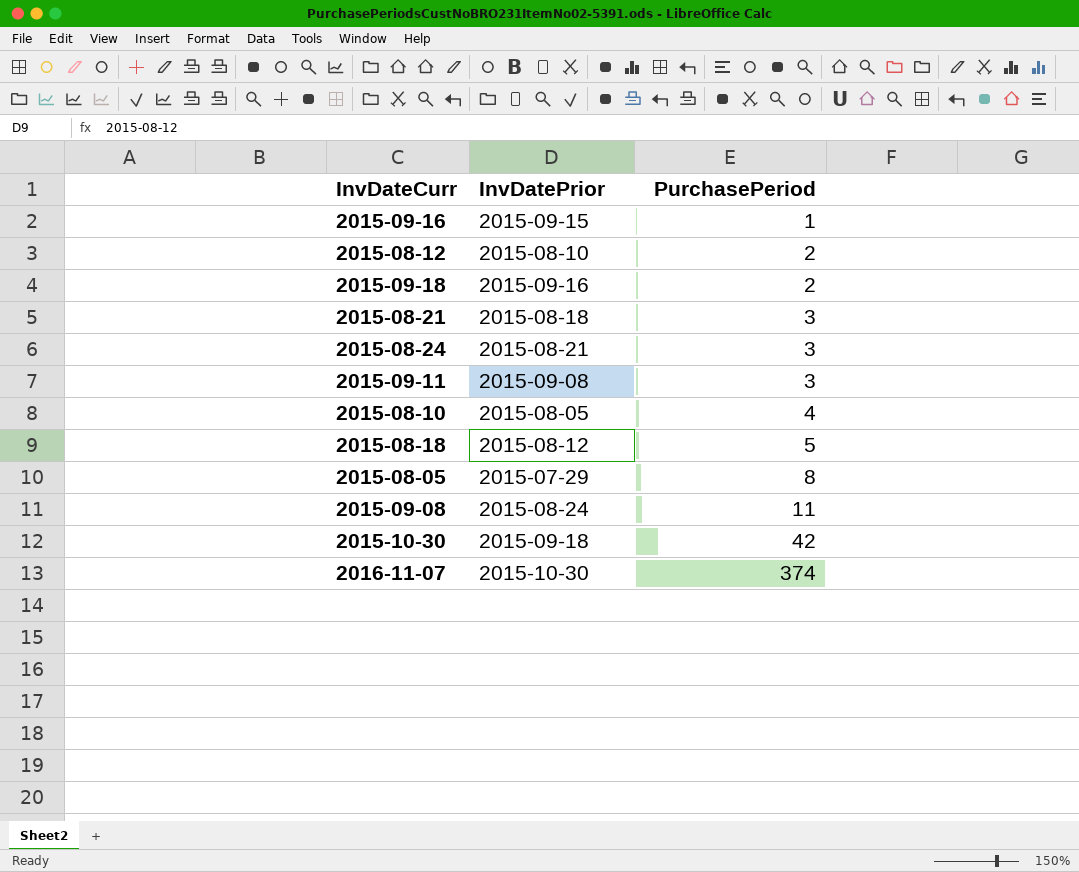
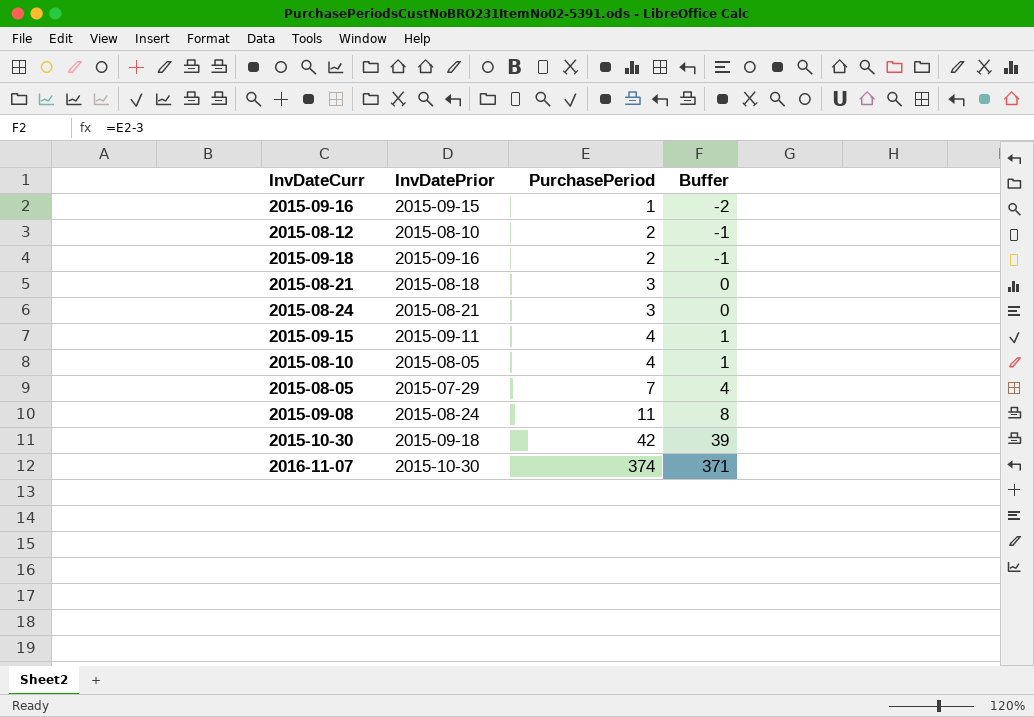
column Buffer | formula: none -> [PurchasePeriod] - 3
row 2015-09-11: 2015-09-08 | 3 -> none
row 2015-08-18: 2015-08-12 | 5 -> none
row 2015-09-15: none -> 2015-09-11 | 4 | 1
2015-08-05 | PurchasePeriod: 8 -> 7

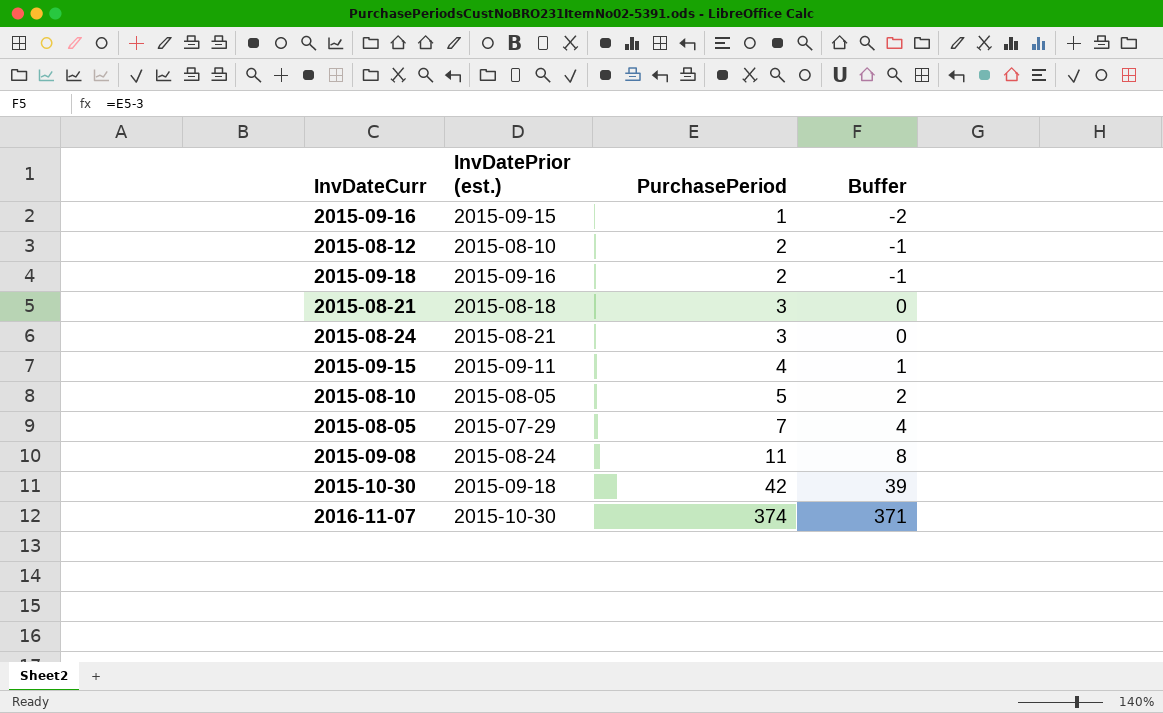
column name: InvDatePrior -> InvDatePrior (est.)
2015-08-10 | PurchasePeriod: 4 -> 5
2015-08-10 | Buffer: 1 -> 2

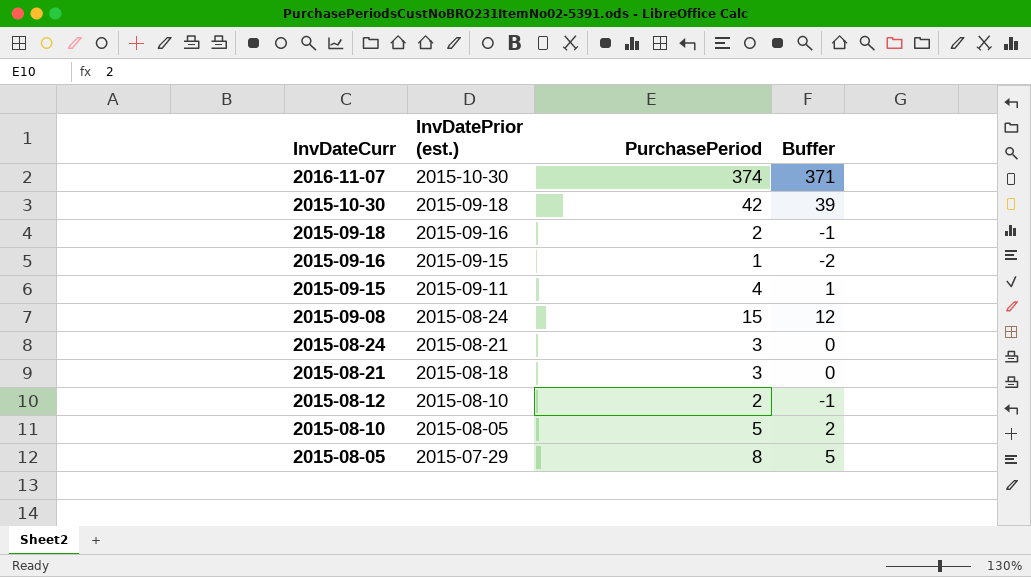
row order: PurchasePeriod ascending -> InvDateCurr descending
2015-09-08 | PurchasePeriod: 11 -> 15
2015-09-08 | Buffer: 8 -> 12
2015-08-05 | PurchasePeriod: 7 -> 8
2015-08-05 | Buffer: 4 -> 5

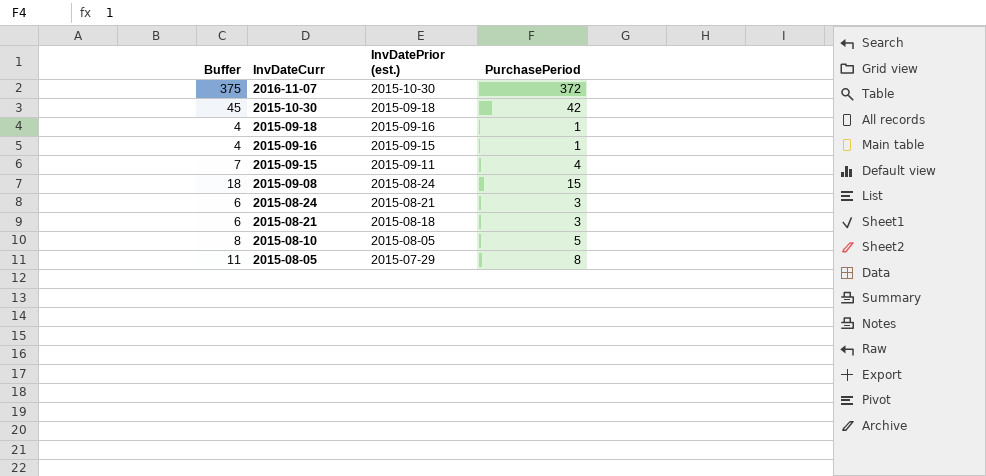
column Buffer | formula: [PurchasePeriod] - 3 -> [PurchasePeriod] + 3
column Buffer | position: 4 -> 1
row 2015-08-12: 2015-08-10 | 2 | -1 -> none
2016-11-07 | PurchasePeriod: 374 -> 372
2015-09-18 | PurchasePeriod: 2 -> 1

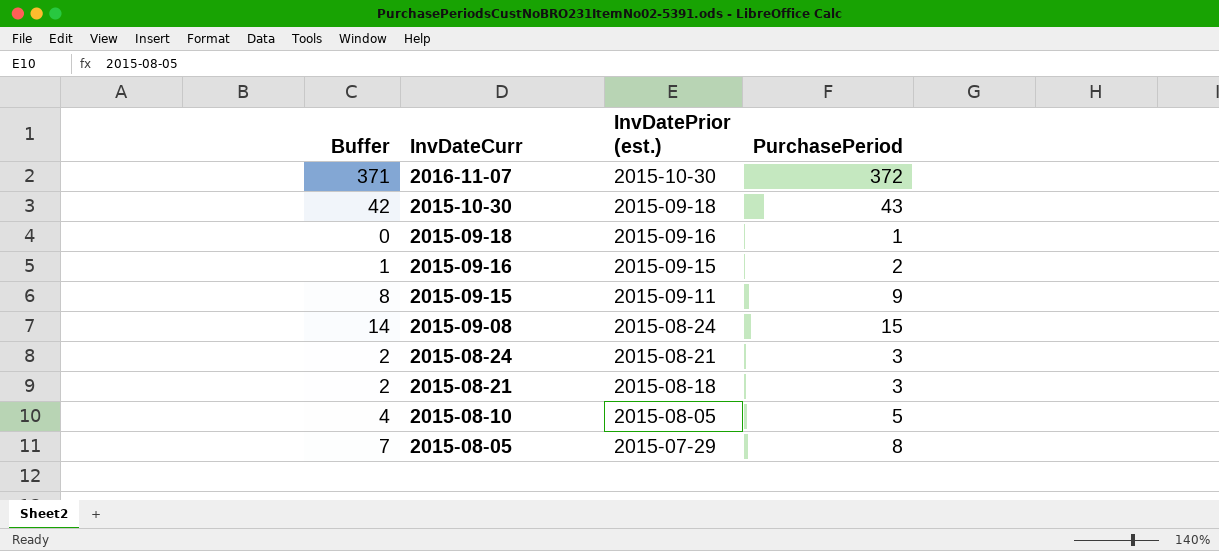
column Buffer | formula: [PurchasePeriod] + 3 -> [PurchasePeriod] - 1
2015-10-30 | PurchasePeriod: 42 -> 43
2015-09-16 | PurchasePeriod: 1 -> 2
2015-09-15 | PurchasePeriod: 4 -> 9

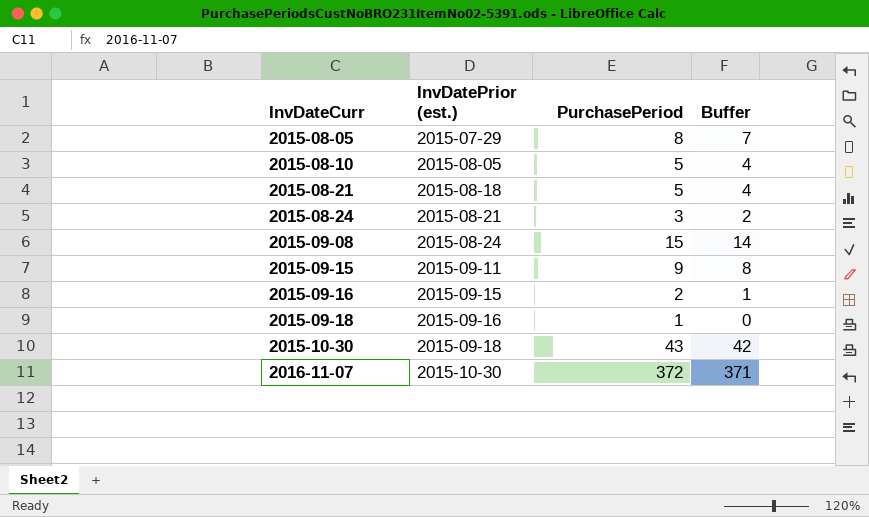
row order: InvDateCurr descending -> InvDateCurr ascending
column Buffer | position: 1 -> 4
2015-08-21 | PurchasePeriod: 3 -> 5
2015-08-21 | Buffer: 2 -> 4

